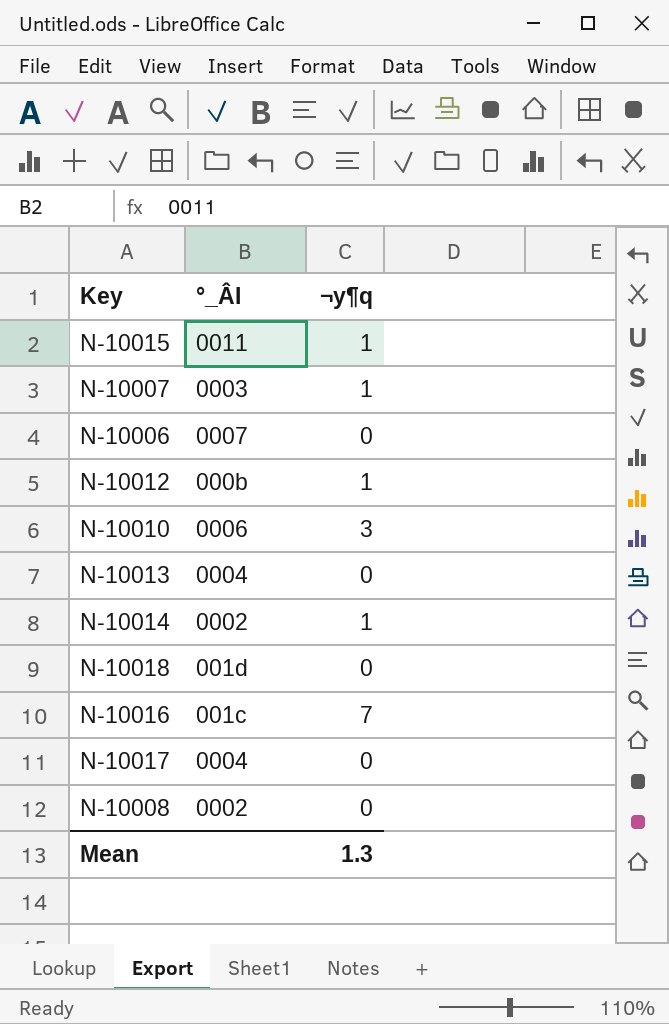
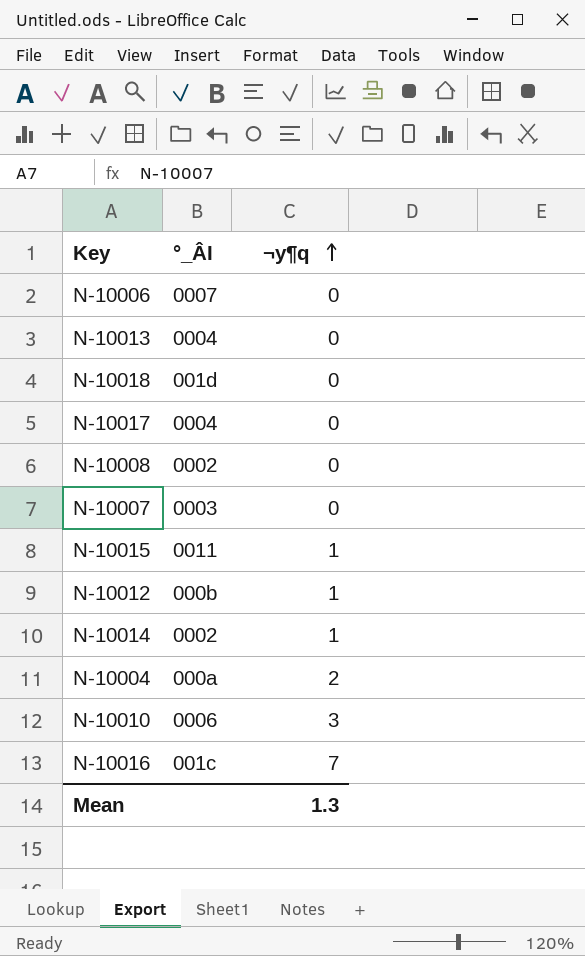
row order: none -> ¬y¶q ascending
N-10007 | ¬y¶q: 1 -> 0
row N-10004: none -> 000a | 2

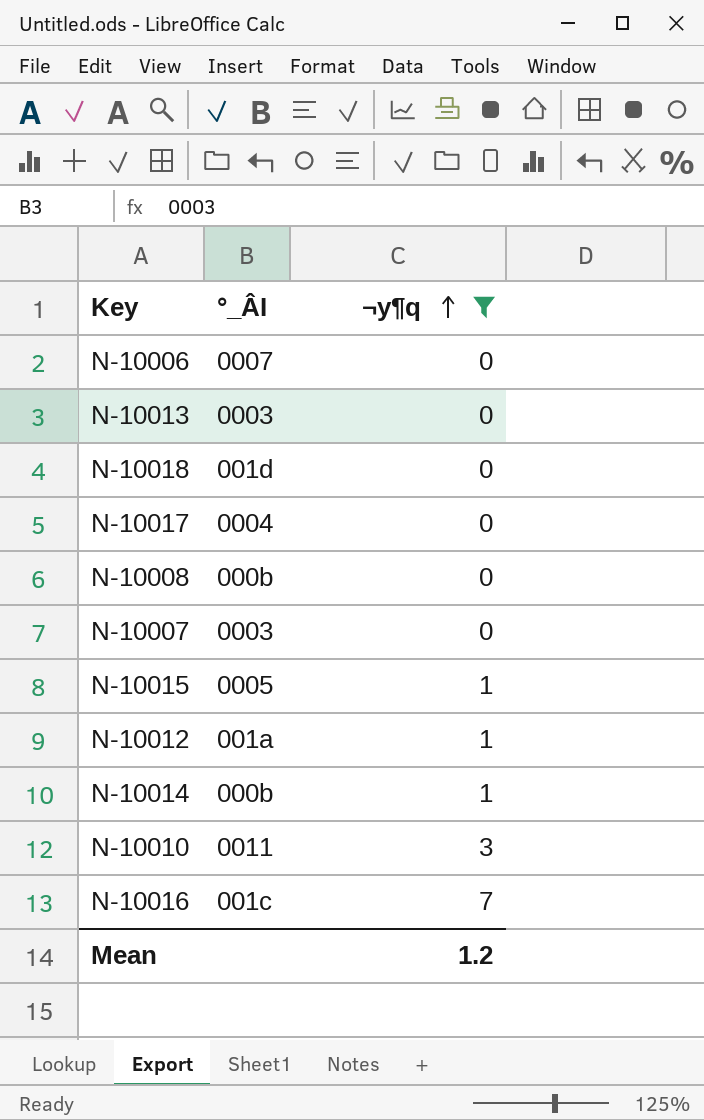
filter: none -> ¬y¶q != 2
N-10013 | °_ÂI: 0004 -> 0003
N-10008 | °_ÂI: 0002 -> 000b
N-10015 | °_ÂI: 0011 -> 0005
N-10012 | °_ÂI: 000b -> 001a
N-10014 | °_ÂI: 0002 -> 000b
N-10010 | °_ÂI: 0006 -> 0011
Mean | ¬y¶q: 1.3 -> 1.2

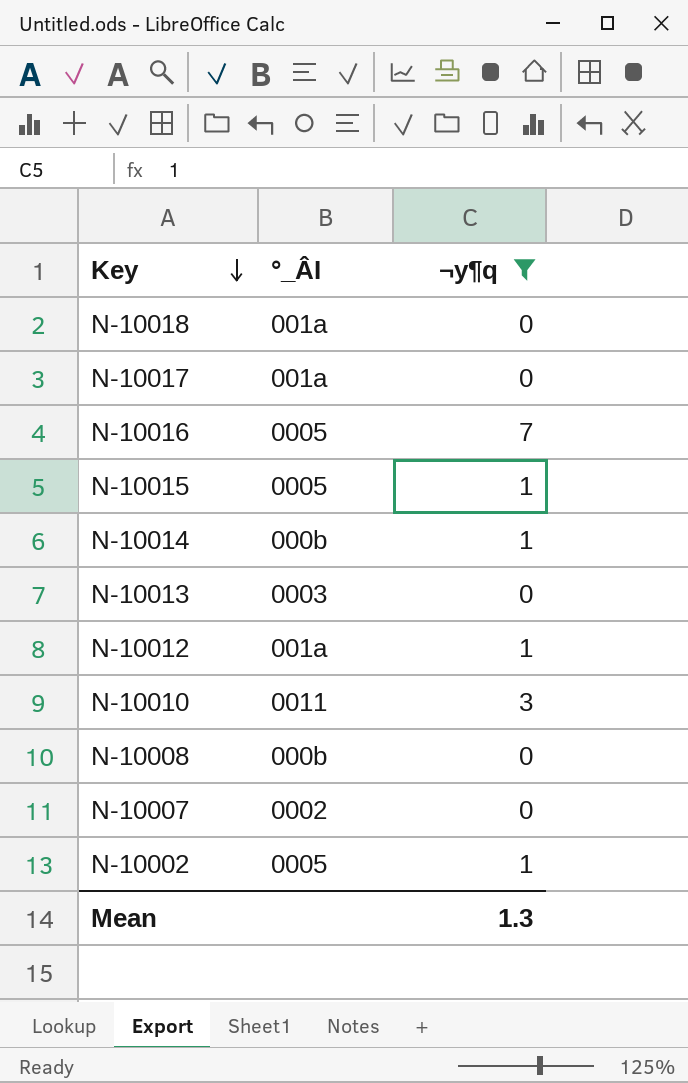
row order: ¬y¶q ascending -> Key descending
row N-10006: 0007 | 0 -> none
N-10018 | °_ÂI: 001d -> 001a
N-10017 | °_ÂI: 0004 -> 001a
N-10016 | °_ÂI: 001c -> 0005
N-10007 | °_ÂI: 0003 -> 0002
row N-10002: none -> 0005 | 1
Mean | ¬y¶q: 1.2 -> 1.3

